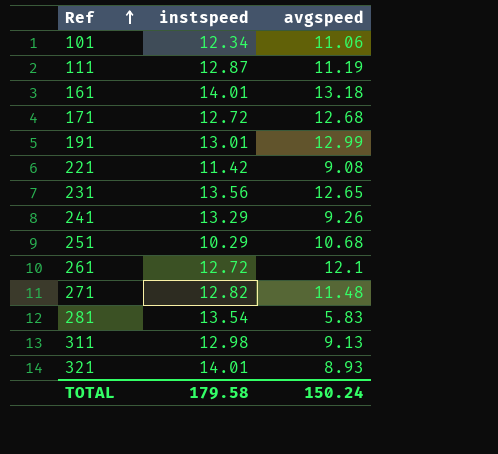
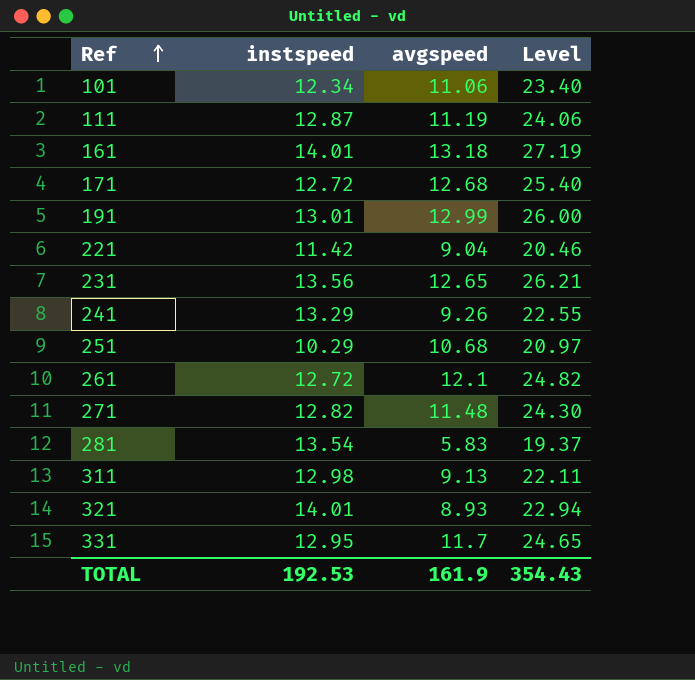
column Level | formula: none -> [instspeed] + [avgspeed]
221 | avgspeed: 9.08 -> 9.04
row 331: none -> 12.95 | 11.7 | 24.65
TOTAL | instspeed: 179.58 -> 192.53
TOTAL | avgspeed: 150.24 -> 161.9

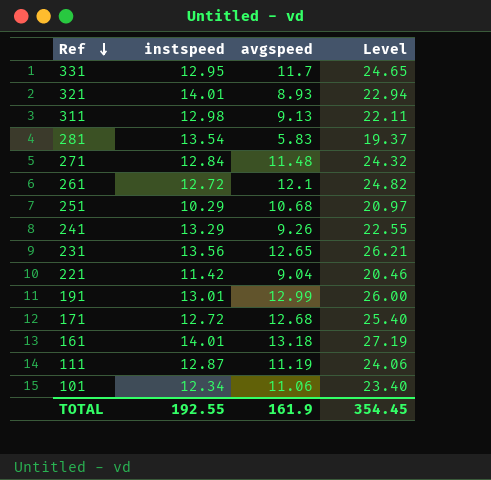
row order: Ref ascending -> Ref descending
271 | instspeed: 12.82 -> 12.84
271 | Level: 24.30 -> 24.32
TOTAL | instspeed: 192.53 -> 192.55
TOTAL | Level: 354.43 -> 354.45

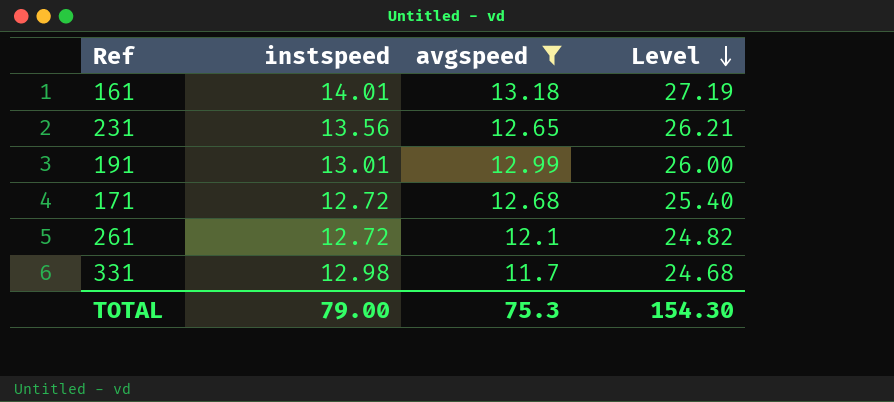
filter: none -> avgspeed >= 11.7
row order: Ref descending -> Level descending
331 | instspeed: 12.95 -> 12.98
331 | Level: 24.65 -> 24.68
TOTAL | instspeed: 192.55 -> 79.00
TOTAL | avgspeed: 161.9 -> 75.3
TOTAL | Level: 354.45 -> 154.30

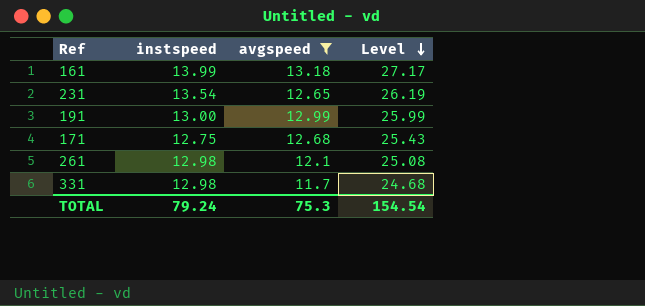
161 | instspeed: 14.01 -> 13.99
161 | Level: 27.19 -> 27.17
231 | instspeed: 13.56 -> 13.54
231 | Level: 26.21 -> 26.19
191 | instspeed: 13.01 -> 13.00
191 | Level: 26.00 -> 25.99
171 | instspeed: 12.72 -> 12.75
171 | Level: 25.40 -> 25.43
261 | instspeed: 12.72 -> 12.98
261 | Level: 24.82 -> 25.08
TOTAL | instspeed: 79.00 -> 79.24
TOTAL | Level: 154.30 -> 154.54

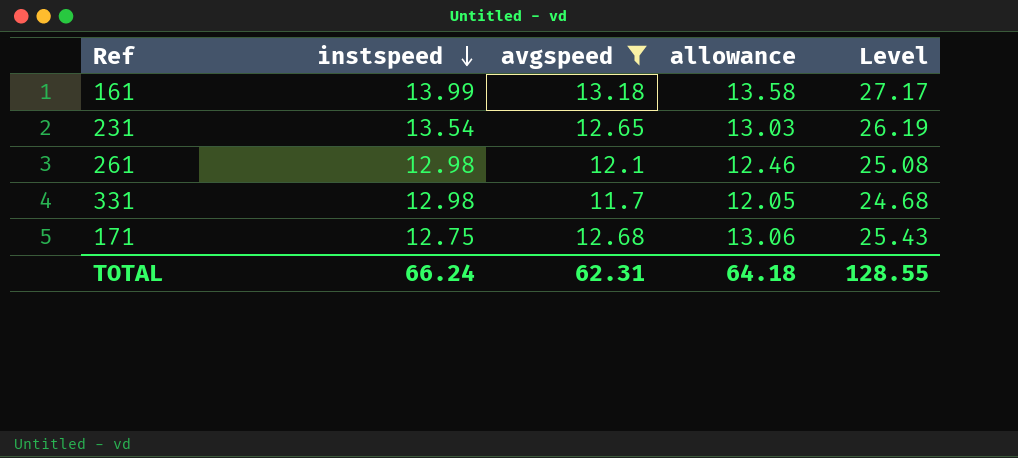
row order: Level descending -> instspeed descending
column allowance | formula: none -> [avgspeed] * 1.03
row 191: 13.00 | 12.99 | 25.99 -> none
TOTAL | instspeed: 79.24 -> 66.24
TOTAL | avgspeed: 75.3 -> 62.31
TOTAL | Level: 154.54 -> 128.55

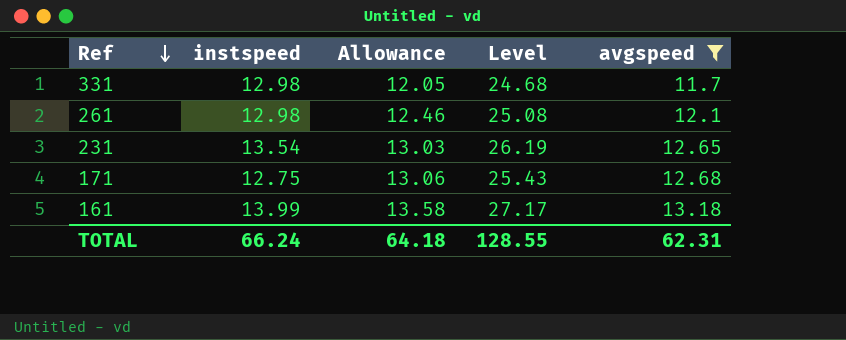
row order: instspeed descending -> Ref descending
column name: allowance -> Allowance
column avgspeed | position: 3 -> 5

